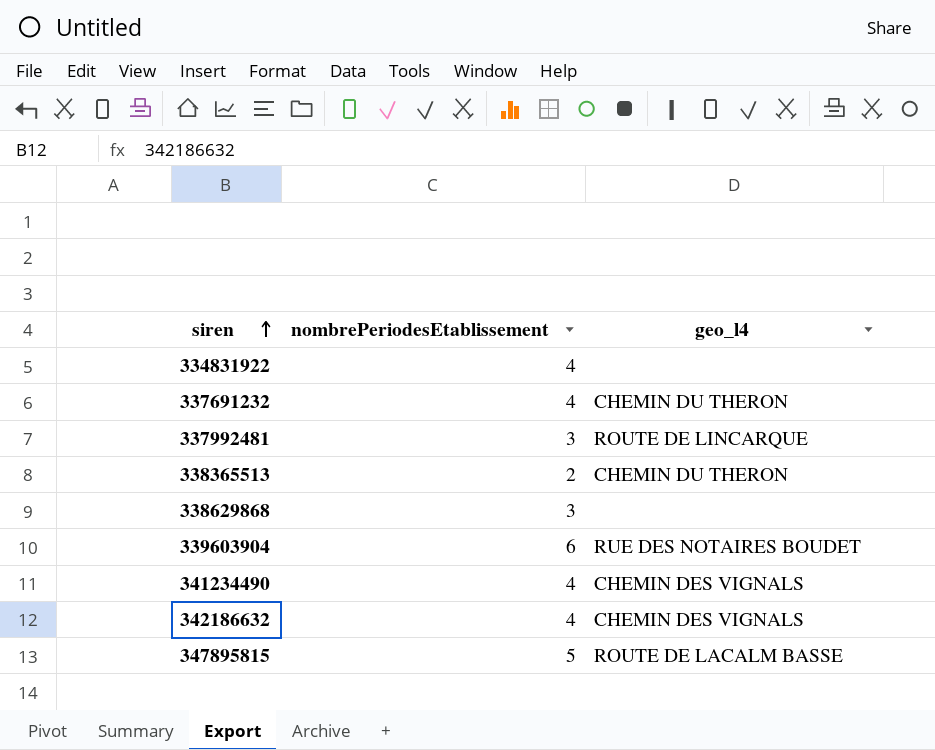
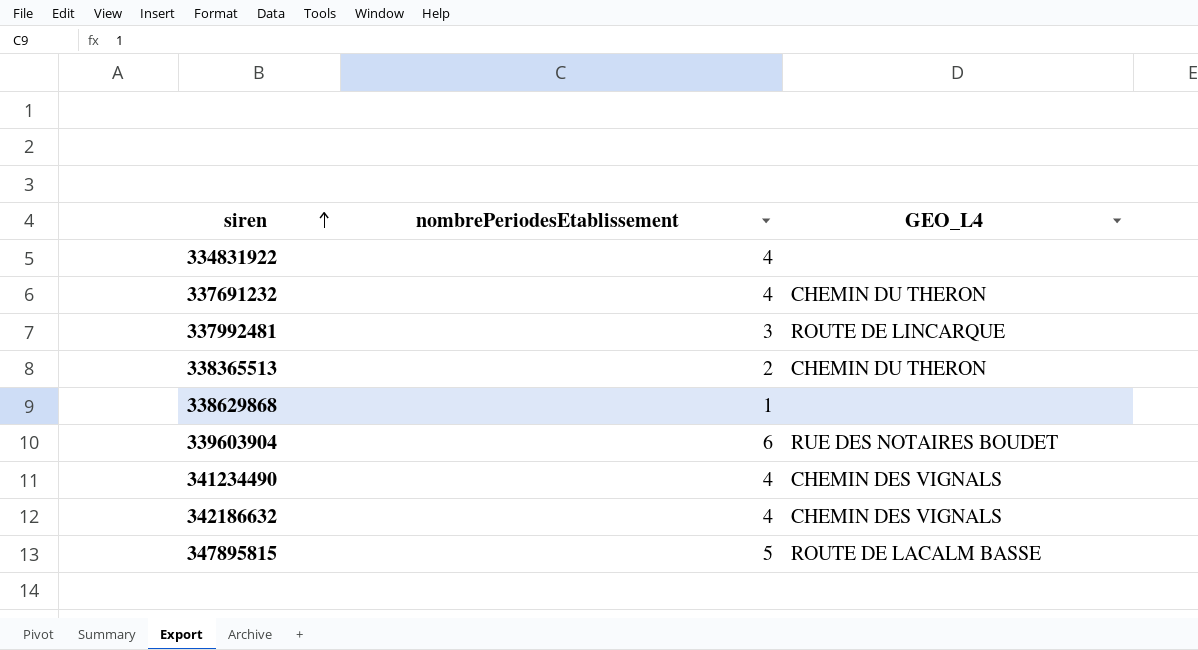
column name: geo_l4 -> GEO_L4
338629868 | nombrePeriodesEtablissement: 3 -> 1

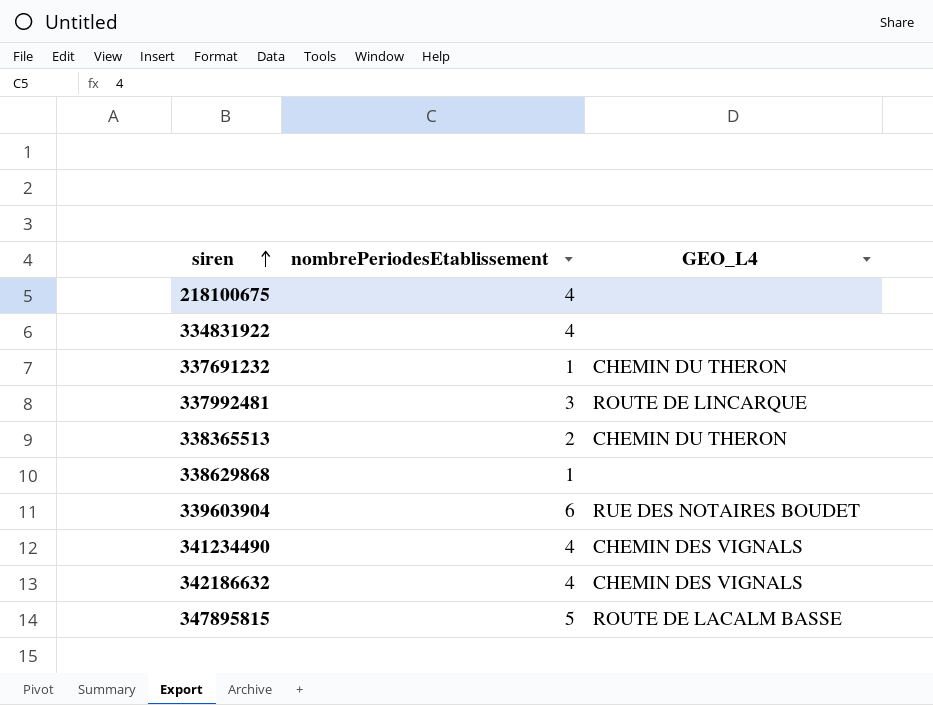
row 218100675: none -> 4 | none
337691232 | nombrePeriodesEtablissement: 4 -> 1

